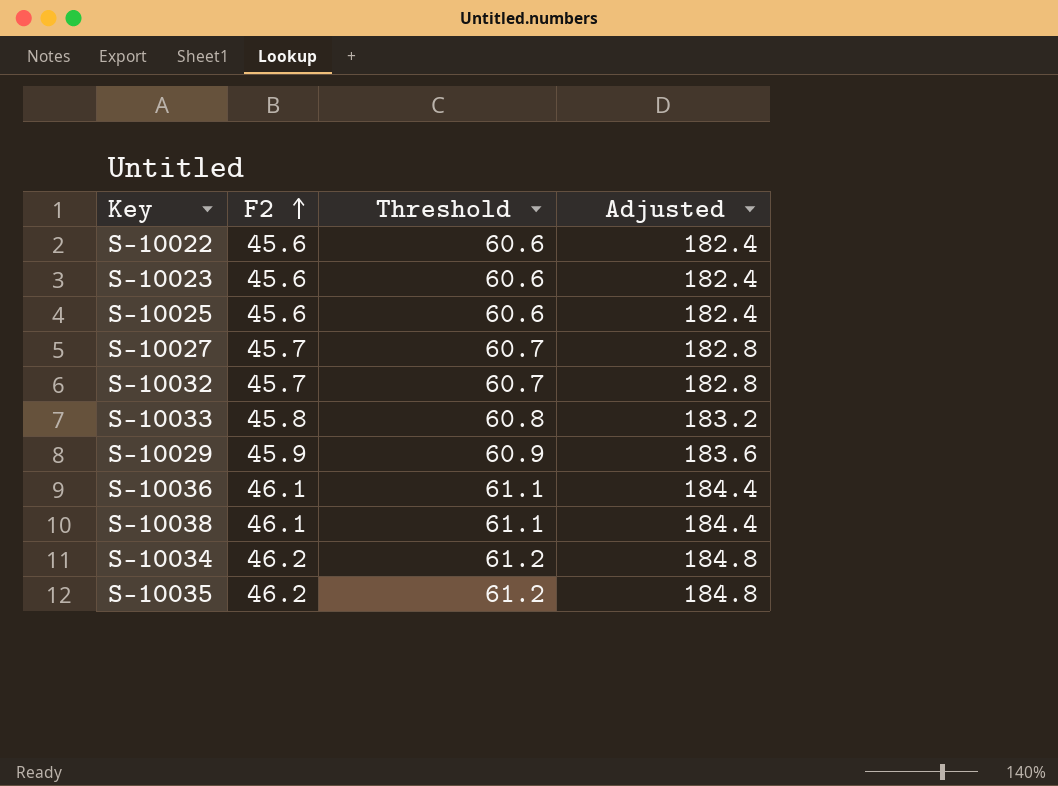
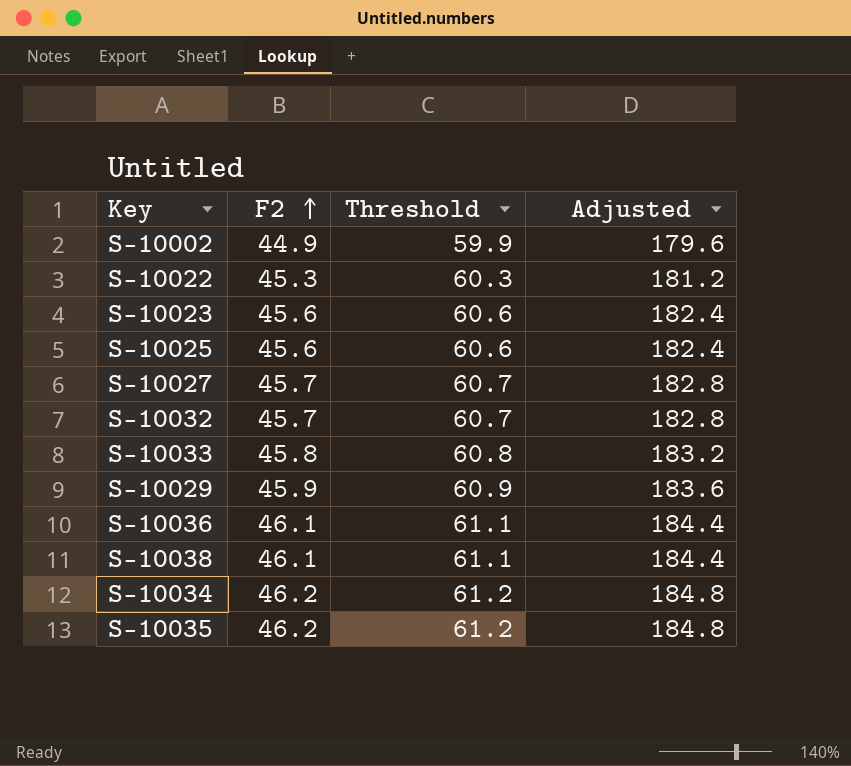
row S-10002: none -> 44.9 | 59.9 | 179.6
S-10022 | F2: 45.6 -> 45.3
S-10022 | Threshold: 60.6 -> 60.3
S-10022 | Adjusted: 182.4 -> 181.2

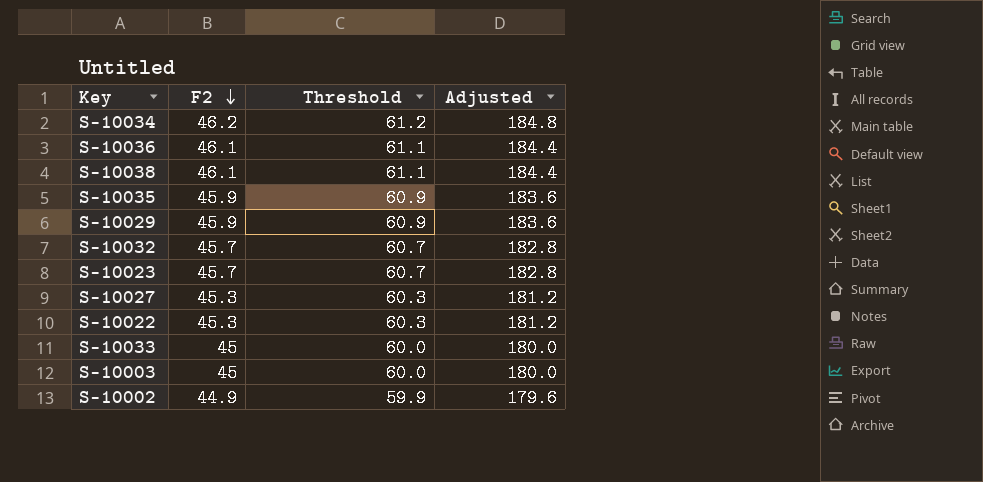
row order: F2 ascending -> F2 descending
row S-10025: 45.6 | 60.6 | 182.4 -> none
S-10035 | F2: 46.2 -> 45.9
S-10035 | Threshold: 61.2 -> 60.9
S-10035 | Adjusted: 184.8 -> 183.6
S-10023 | F2: 45.6 -> 45.7
S-10023 | Threshold: 60.6 -> 60.7
S-10023 | Adjusted: 182.4 -> 182.8
S-10027 | F2: 45.7 -> 45.3
S-10027 | Threshold: 60.7 -> 60.3
S-10027 | Adjusted: 182.8 -> 181.2
S-10033 | F2: 45.8 -> 45
S-10033 | Threshold: 60.8 -> 60.0
S-10033 | Adjusted: 183.2 -> 180.0
row S-10003: none -> 45 | 60.0 | 180.0

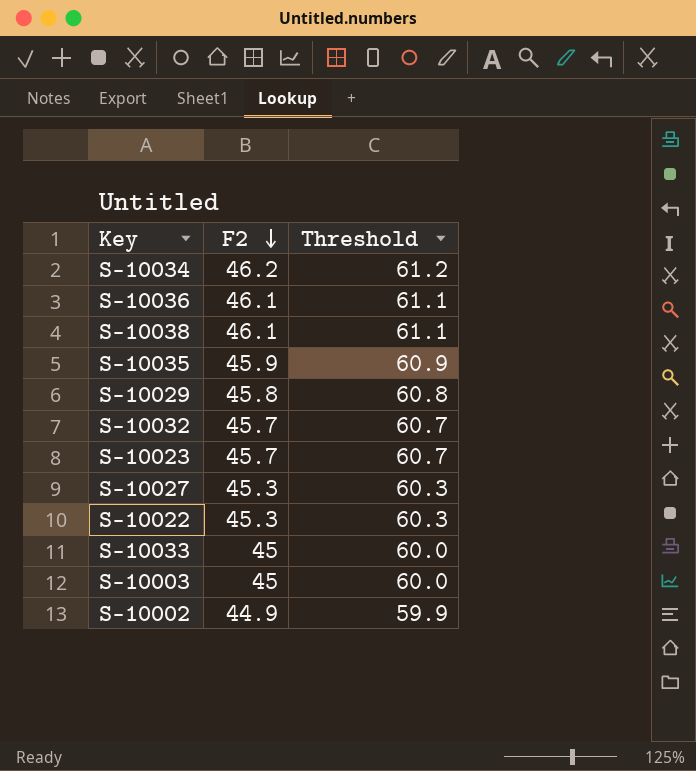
column Adjusted | formula: [F2] * 4 -> none
S-10029 | F2: 45.9 -> 45.8
S-10029 | Threshold: 60.9 -> 60.8

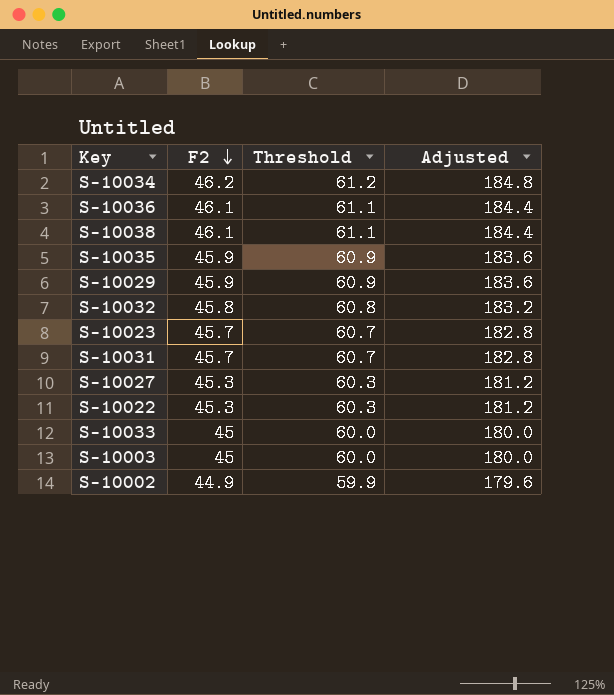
column Adjusted | formula: none -> [F2] * 4
S-10029 | F2: 45.8 -> 45.9
S-10029 | Threshold: 60.8 -> 60.9
S-10032 | F2: 45.7 -> 45.8
S-10032 | Threshold: 60.7 -> 60.8
row S-10031: none -> 45.7 | 60.7 | 182.8

